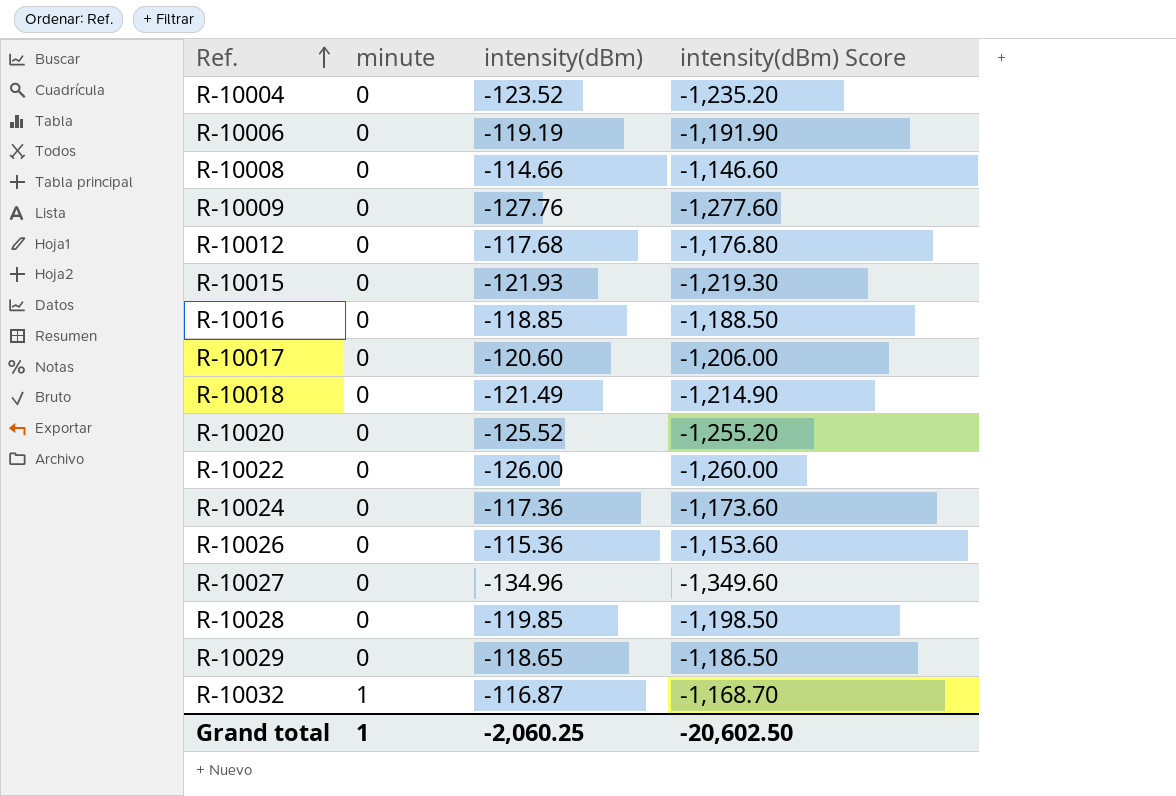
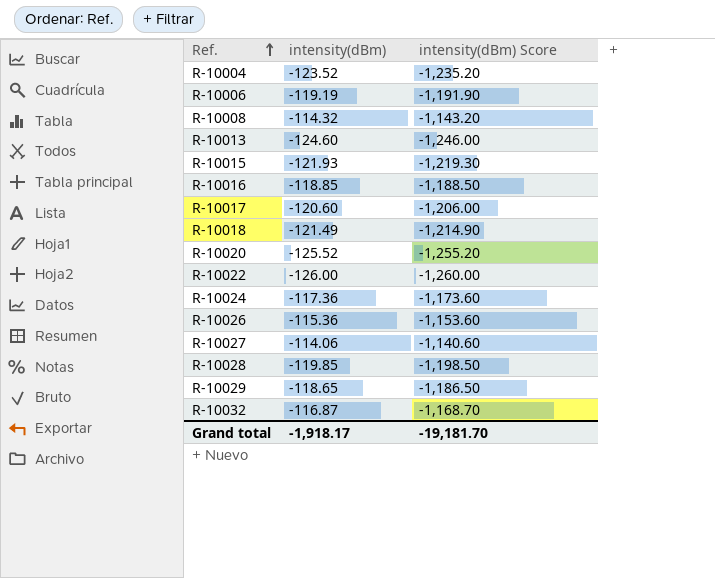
column minute | position: 2 -> none
row R-10009: 0 | -127.76 | -1,277.60 -> none
row R-10012: 0 | -117.68 | -1,176.80 -> none
R-10008 | intensity(dBm): -114.66 -> -114.32
R-10008 | intensity(dBm) Score: -1,146.60 -> -1,143.20
row R-10013: none -> -124.60 | -1,246.00
R-10027 | intensity(dBm): -134.96 -> -114.06
R-10027 | intensity(dBm) Score: -1,349.60 -> -1,140.60
Grand total | intensity(dBm): -2,060.25 -> -1,918.17
Grand total | intensity(dBm) Score: -20,602.50 -> -19,181.70

